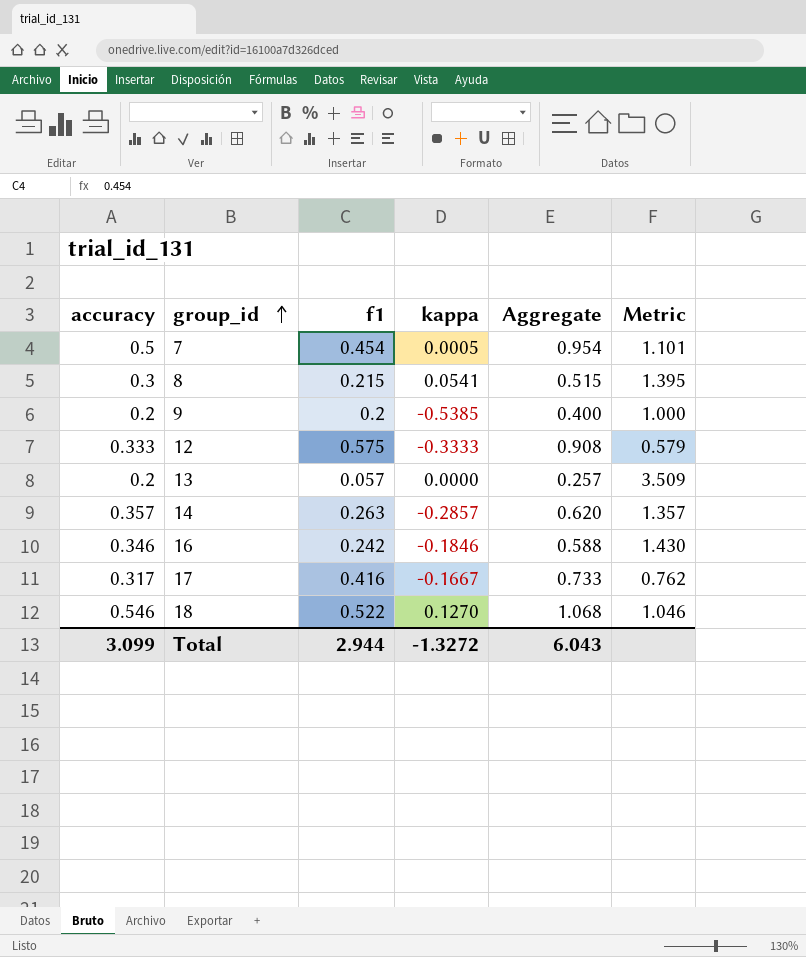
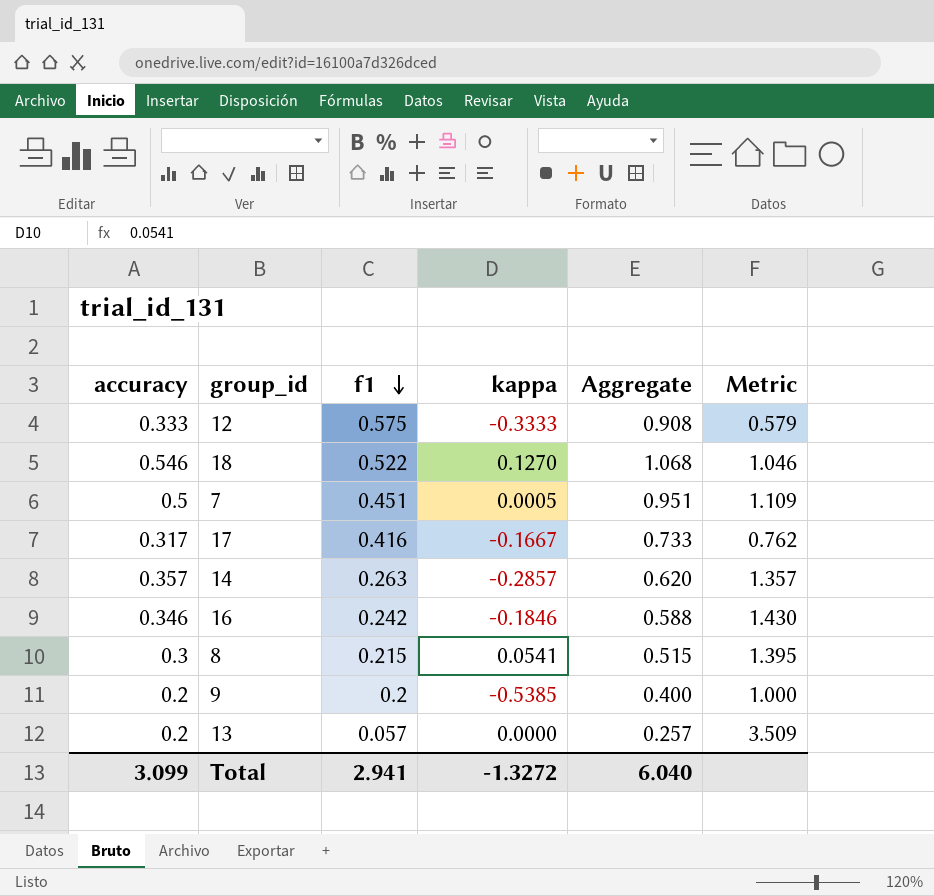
row order: group_id ascending -> f1 descending
7 | f1: 0.454 -> 0.451
7 | Aggregate: 0.954 -> 0.951
7 | Metric: 1.101 -> 1.109
Total | f1: 2.944 -> 2.941
Total | Aggregate: 6.043 -> 6.040

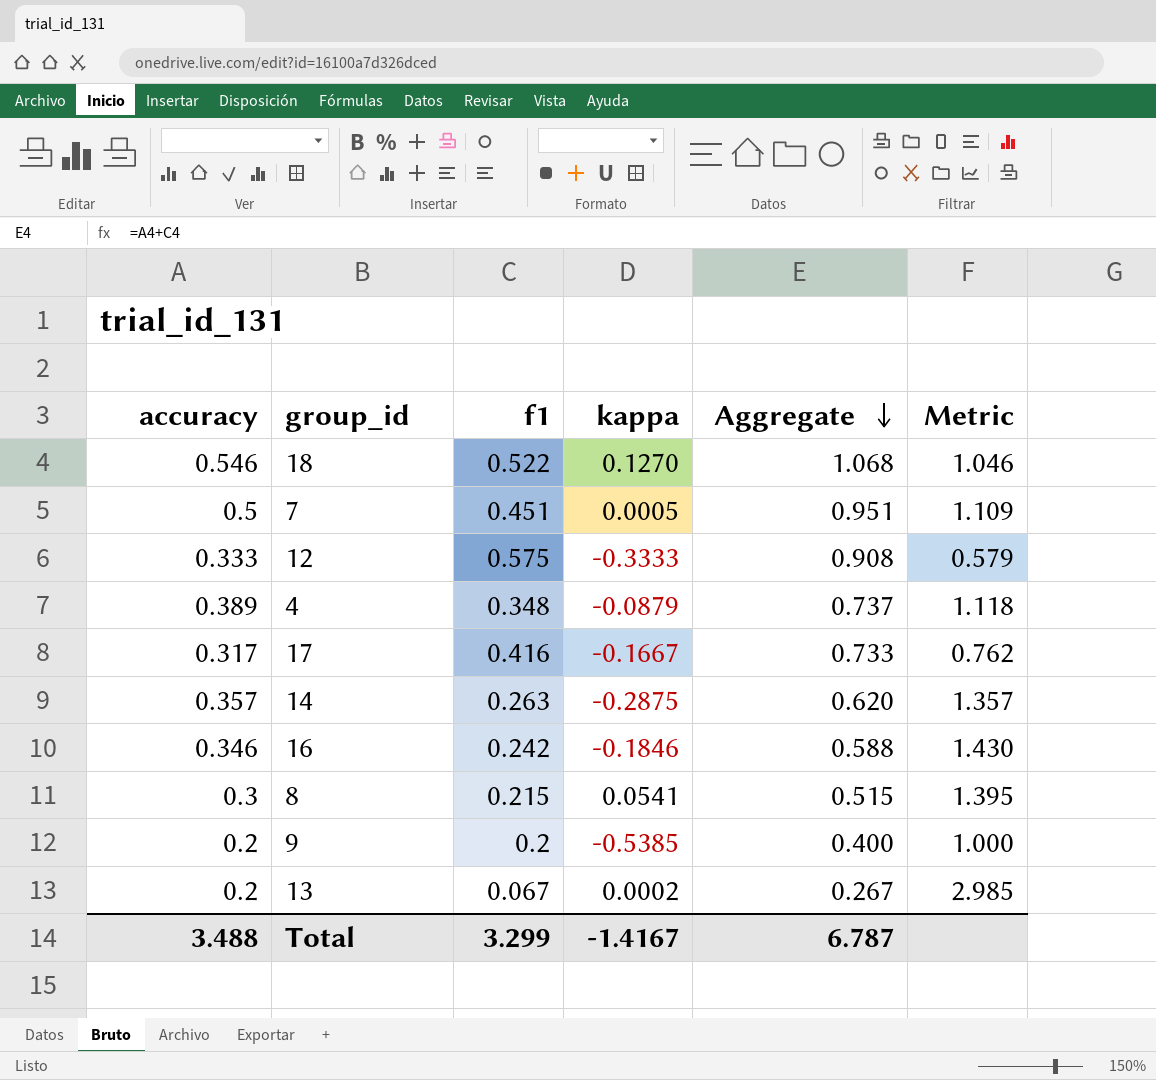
row order: f1 descending -> Aggregate descending
row 4: none -> 0.389 | 0.348 | -0.0879 | 0.737 | 1.118
14 | kappa: -0.2857 -> -0.2875
13 | f1: 0.057 -> 0.067
13 | kappa: 0.0000 -> 0.0002
13 | Aggregate: 0.257 -> 0.267
13 | Metric: 3.509 -> 2.985
Total | accuracy: 3.099 -> 3.488
Total | f1: 2.941 -> 3.299
Total | kappa: -1.3272 -> -1.4167
Total | Aggregate: 6.040 -> 6.787

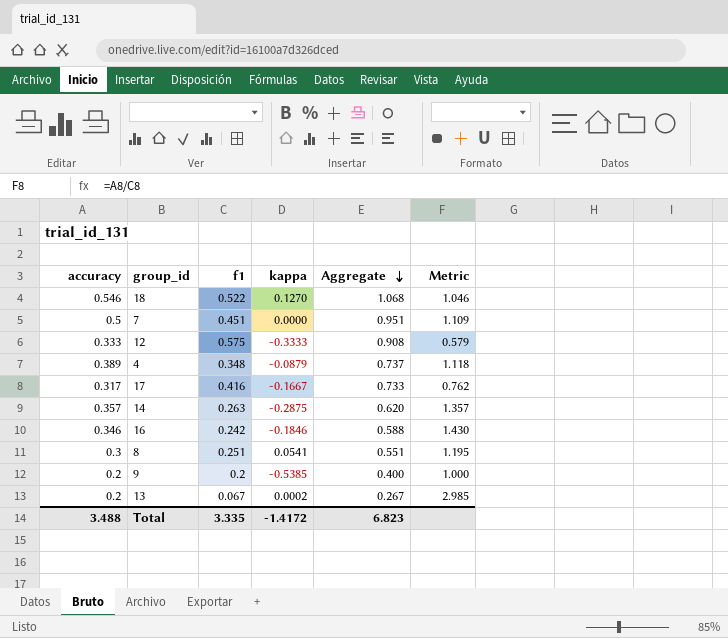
7 | kappa: 0.0005 -> 0.0000
8 | f1: 0.215 -> 0.251
8 | Aggregate: 0.515 -> 0.551
8 | Metric: 1.395 -> 1.195
Total | f1: 3.299 -> 3.335
Total | kappa: -1.4167 -> -1.4172
Total | Aggregate: 6.787 -> 6.823

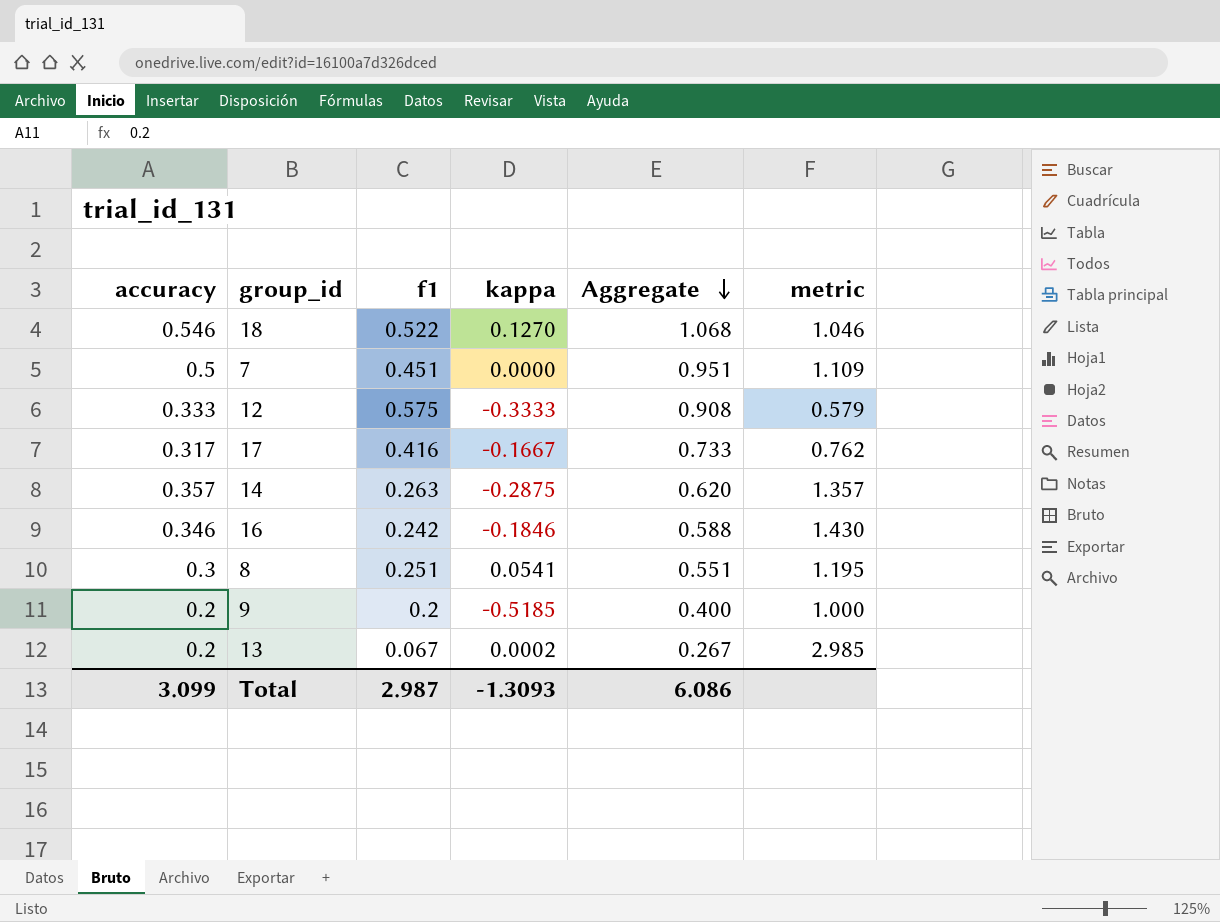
column name: Metric -> metric
row 4: 0.389 | 0.348 | -0.0879 | 0.737 | 1.118 -> none
9 | kappa: -0.5385 -> -0.5185
Total | accuracy: 3.488 -> 3.099
Total | f1: 3.335 -> 2.987
Total | kappa: -1.4172 -> -1.3093
Total | Aggregate: 6.823 -> 6.086

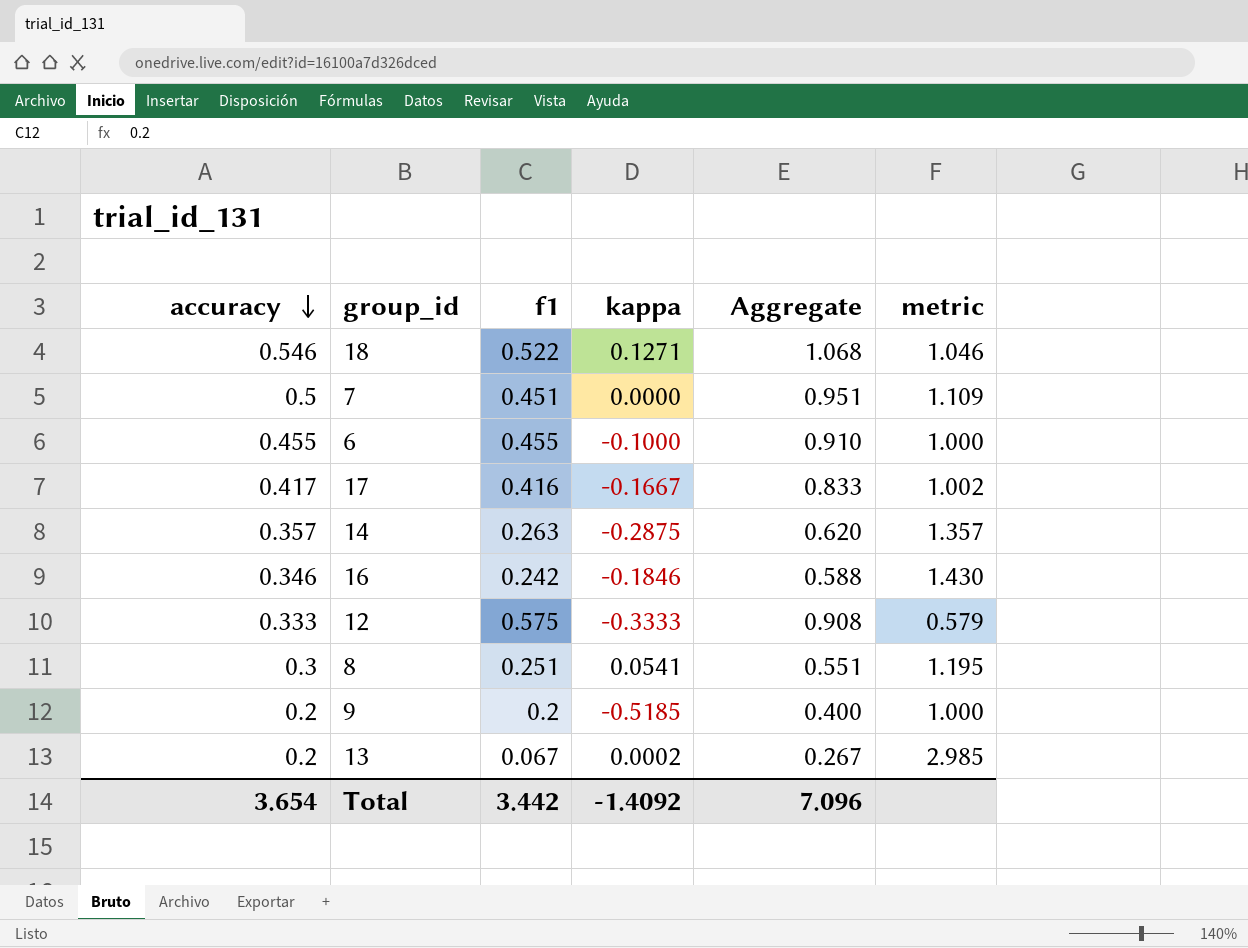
row order: Aggregate descending -> accuracy descending
18 | kappa: 0.1270 -> 0.1271
row 6: none -> 0.455 | 0.455 | -0.1000 | 0.910 | 1.000
17 | accuracy: 0.317 -> 0.417
17 | Aggregate: 0.733 -> 0.833
17 | metric: 0.762 -> 1.002
Total | accuracy: 3.099 -> 3.654
Total | f1: 2.987 -> 3.442
Total | kappa: -1.3093 -> -1.4092
Total | Aggregate: 6.086 -> 7.096

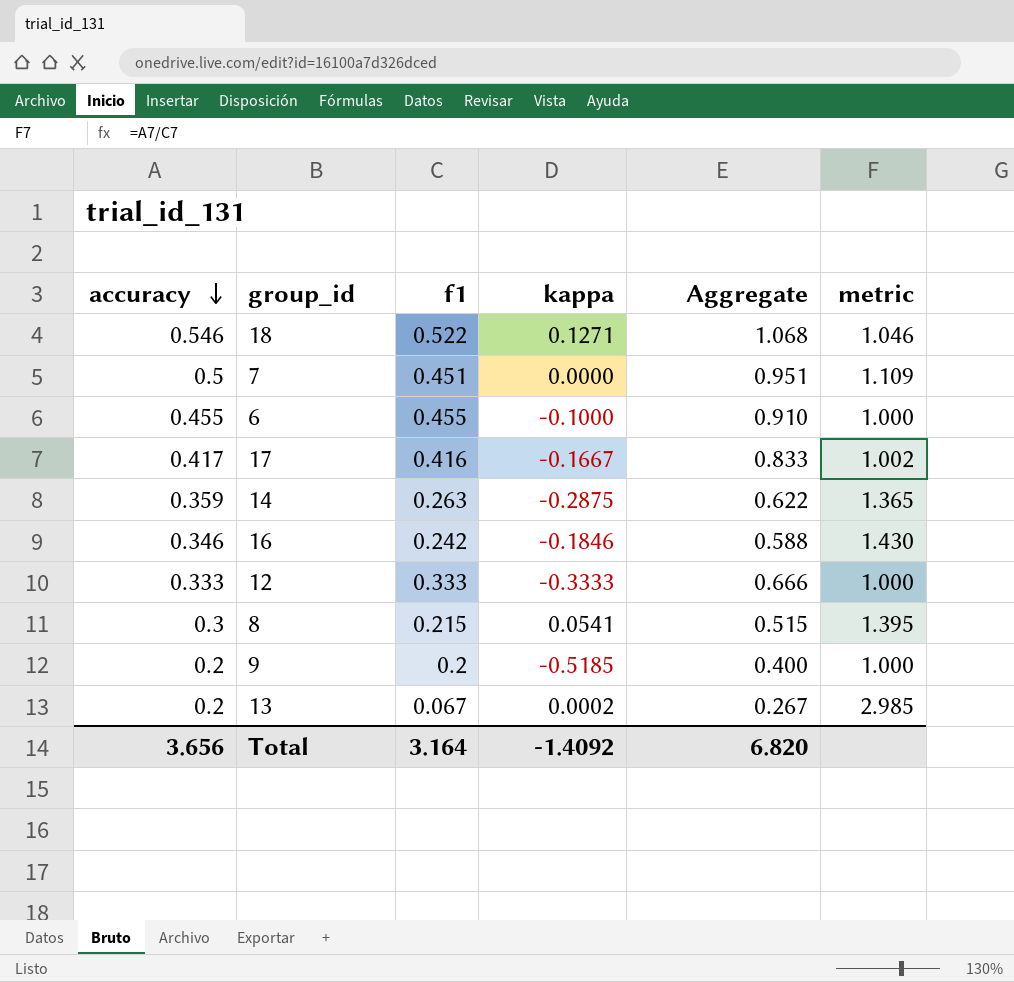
14 | accuracy: 0.357 -> 0.359
14 | Aggregate: 0.620 -> 0.622
14 | metric: 1.357 -> 1.365
12 | f1: 0.575 -> 0.333
12 | Aggregate: 0.908 -> 0.666
12 | metric: 0.579 -> 1.000
8 | f1: 0.251 -> 0.215
8 | Aggregate: 0.551 -> 0.515
8 | metric: 1.195 -> 1.395
Total | accuracy: 3.654 -> 3.656
Total | f1: 3.442 -> 3.164
Total | Aggregate: 7.096 -> 6.820

